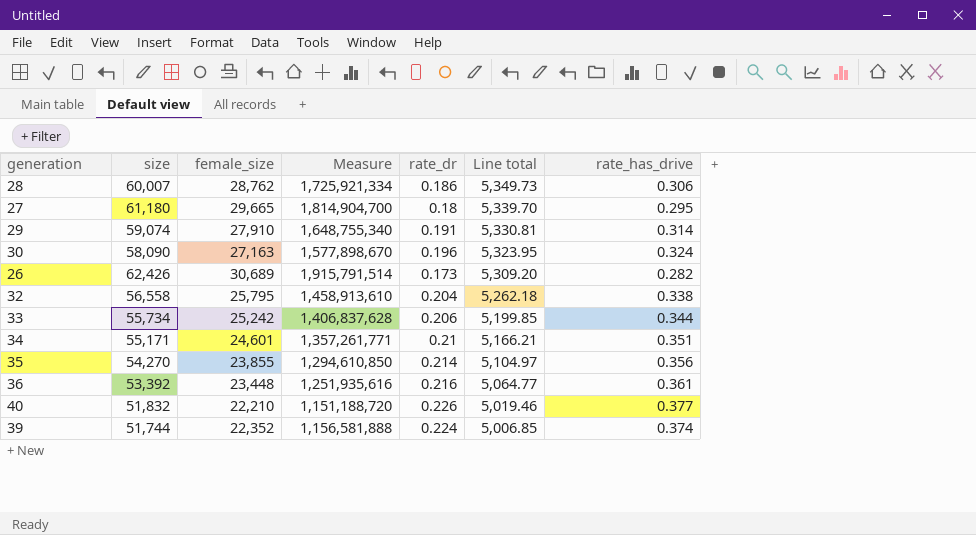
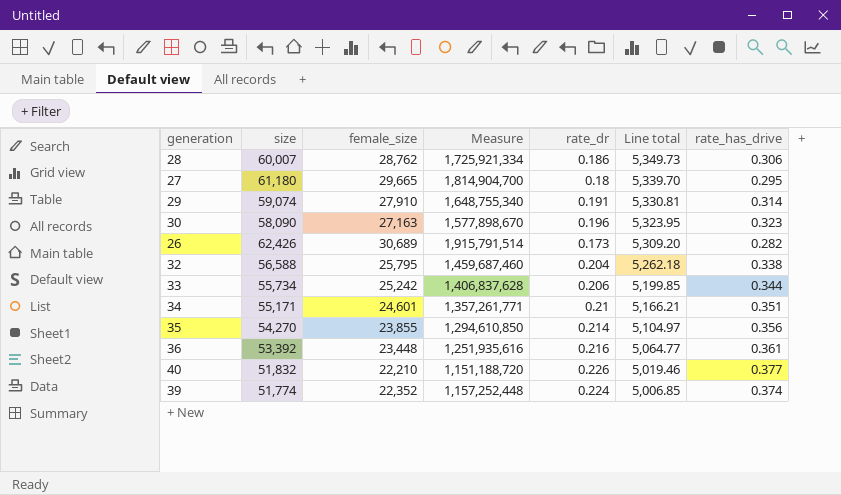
30 | rate_has_drive: 0.324 -> 0.323
32 | size: 56,558 -> 56,588
32 | Measure: 1,458,913,610 -> 1,459,687,460
39 | size: 51,744 -> 51,774
39 | Measure: 1,156,581,888 -> 1,157,252,448

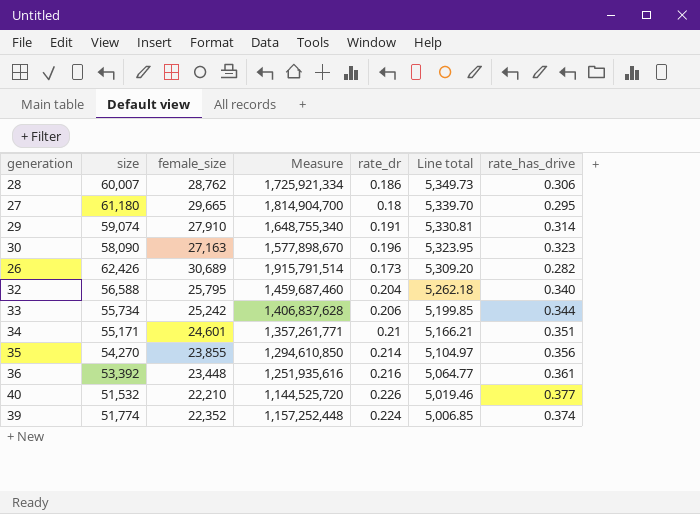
32 | rate_has_drive: 0.338 -> 0.340
40 | size: 51,832 -> 51,532
40 | Measure: 1,151,188,720 -> 1,144,525,720

